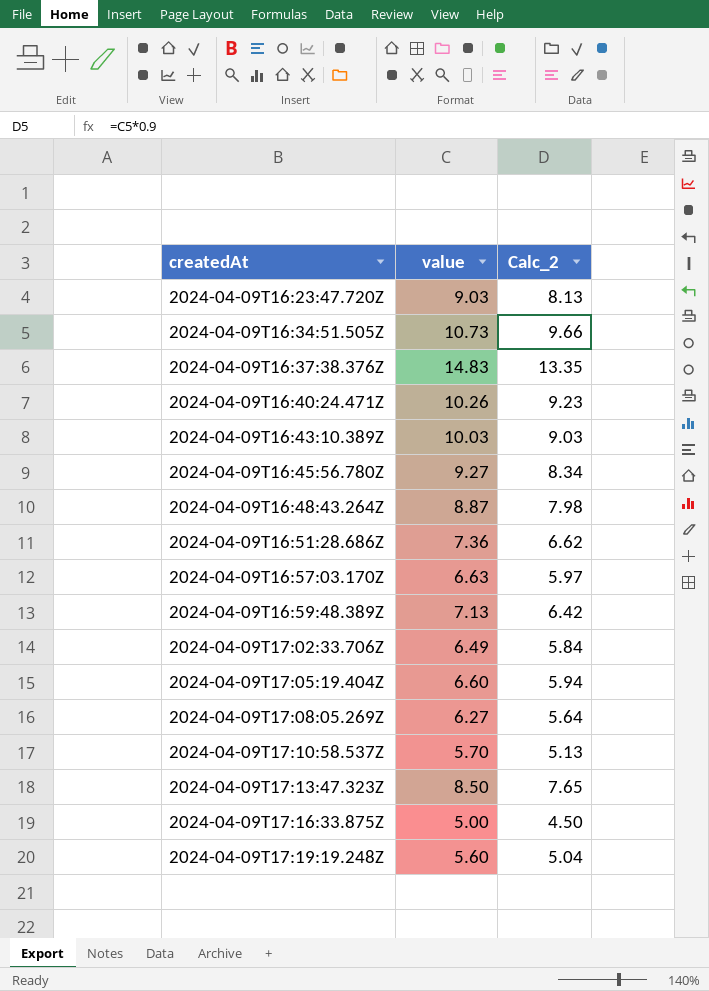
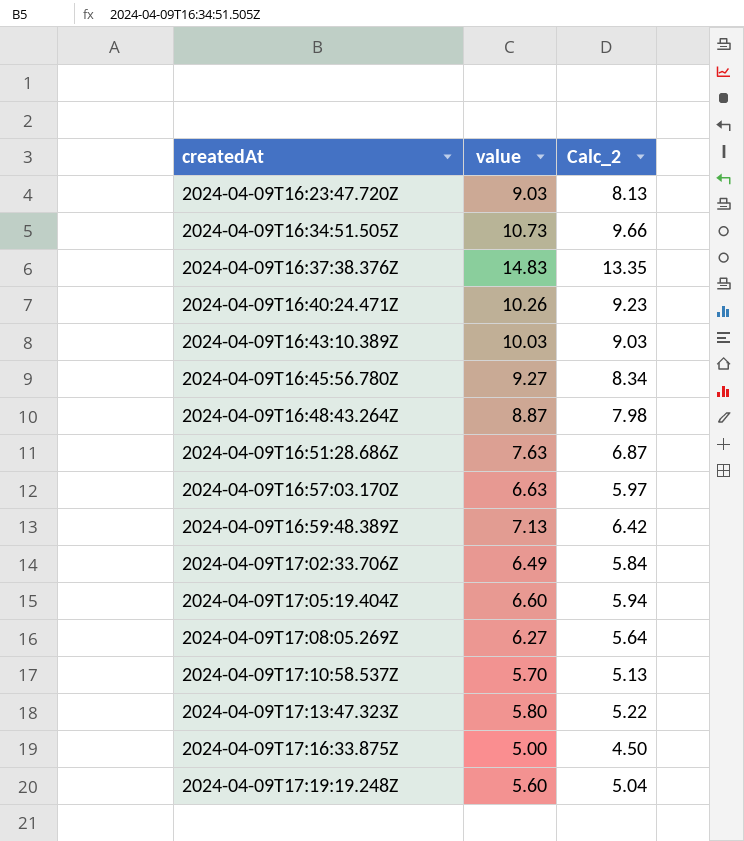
2024-04-09T16:51:28.686Z | value: 7.36 -> 7.63
2024-04-09T16:51:28.686Z | Calc_2: 6.62 -> 6.87
2024-04-09T17:13:47.323Z | value: 8.50 -> 5.80
2024-04-09T17:13:47.323Z | Calc_2: 7.65 -> 5.22

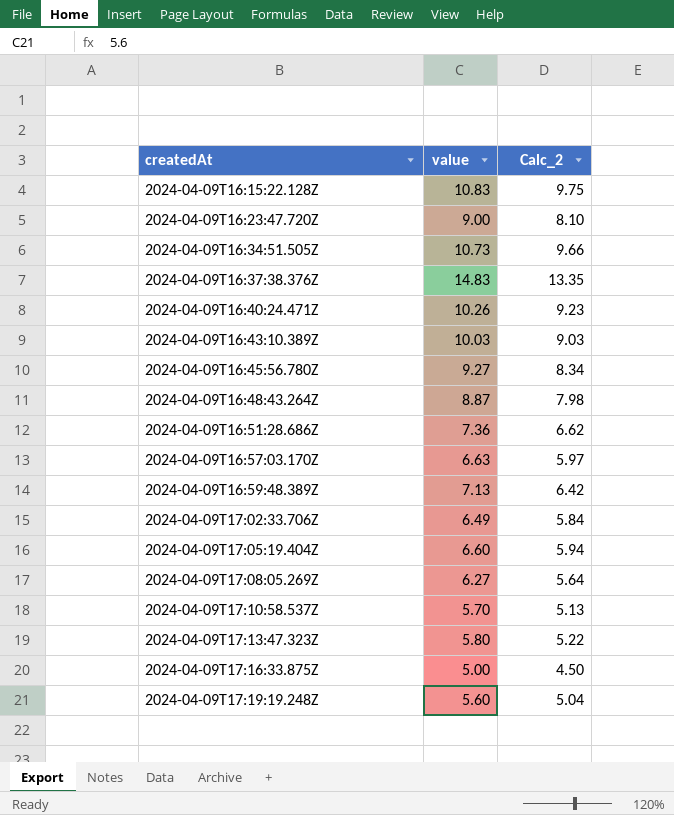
row 2024-04-09T16:15:22.128Z: none -> 10.83 | 9.75
2024-04-09T16:23:47.720Z | value: 9.03 -> 9.00
2024-04-09T16:23:47.720Z | Calc_2: 8.13 -> 8.10
2024-04-09T16:51:28.686Z | value: 7.63 -> 7.36
2024-04-09T16:51:28.686Z | Calc_2: 6.87 -> 6.62

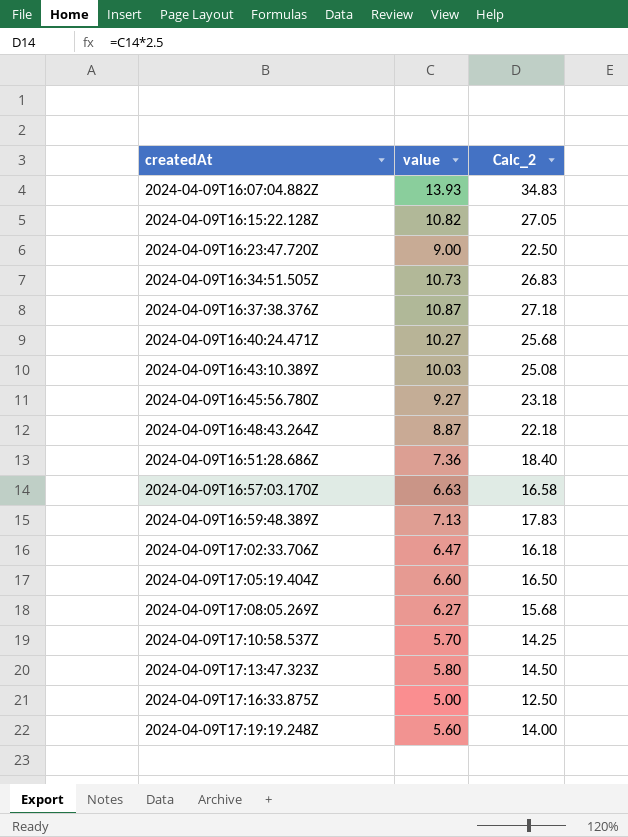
column Calc_2 | formula: [value] * 0.9 -> [value] * 2.5
row 2024-04-09T16:07:04.882Z: none -> 13.93 | 34.83
2024-04-09T16:15:22.128Z | value: 10.83 -> 10.82
2024-04-09T16:37:38.376Z | value: 14.83 -> 10.87
2024-04-09T16:40:24.471Z | value: 10.26 -> 10.27
2024-04-09T17:02:33.706Z | value: 6.49 -> 6.47

